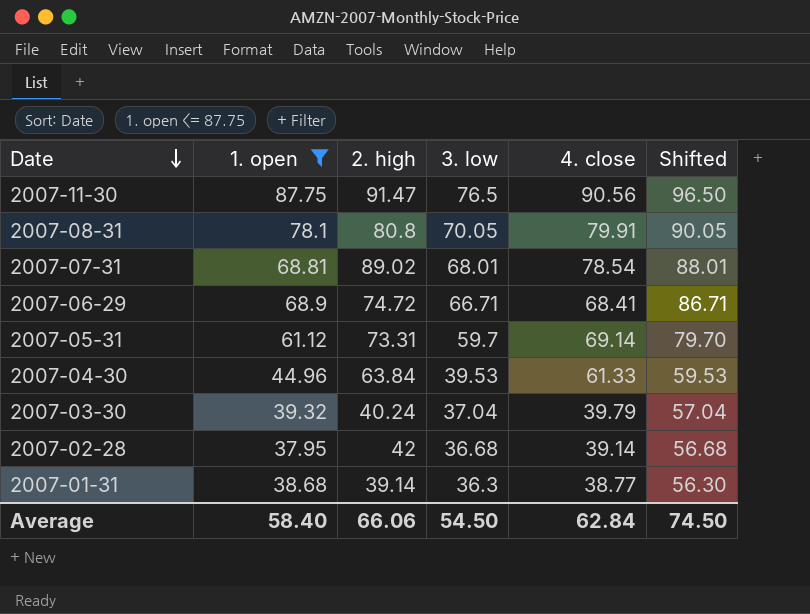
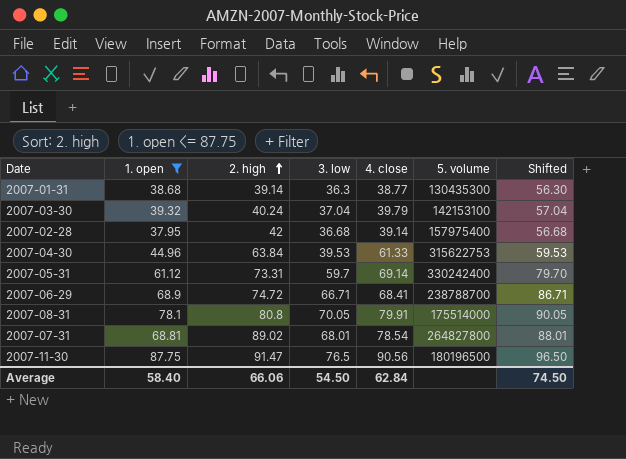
row order: Date descending -> 2. high ascending
column 5. volume | position: none -> 6

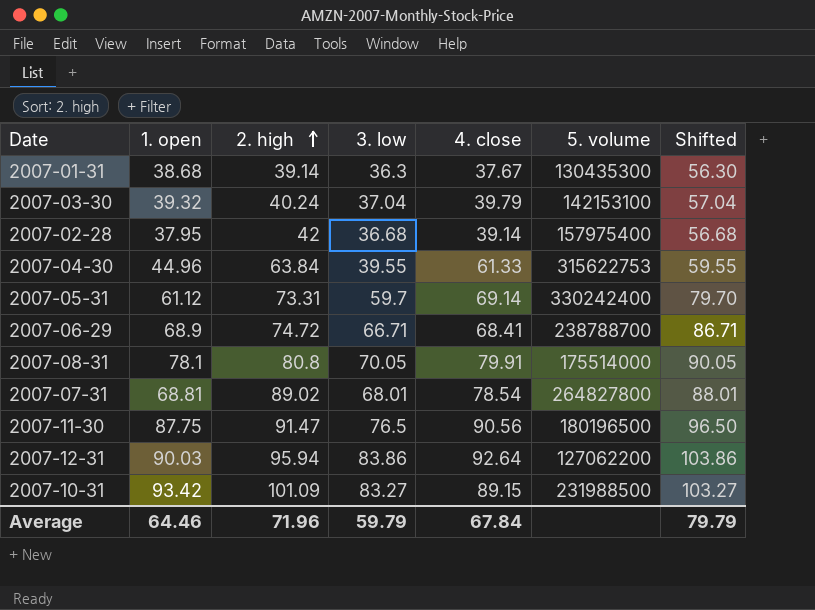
filter: 1. open <= 87.75 -> none
2007-01-31 | 4. close: 38.77 -> 37.67
2007-04-30 | 3. low: 39.53 -> 39.55
2007-04-30 | Shifted: 59.53 -> 59.55
Average | 1. open: 58.40 -> 64.46
Average | 2. high: 66.06 -> 71.96
Average | 3. low: 54.50 -> 59.79
Average | 4. close: 62.84 -> 67.84
Average | Shifted: 74.50 -> 79.79

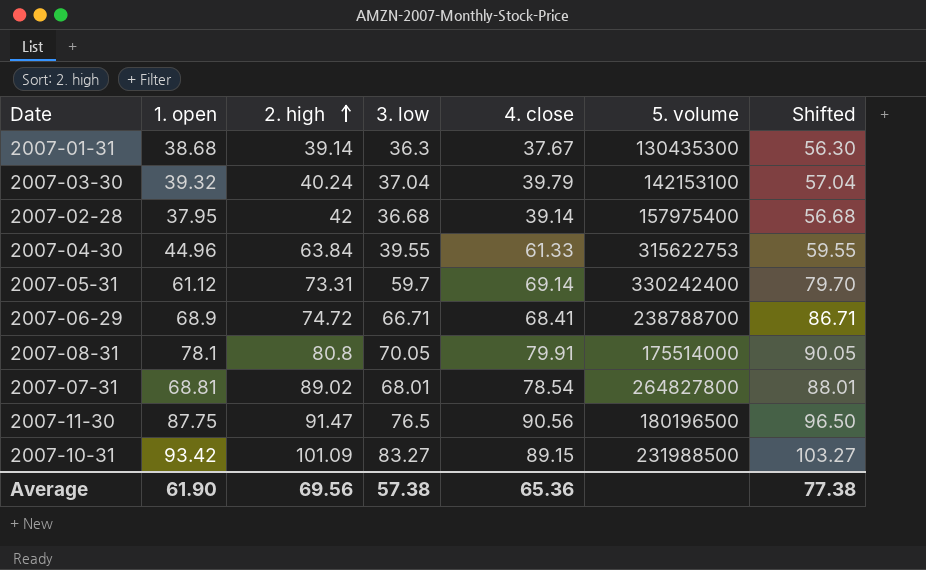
row 2007-12-31: 90.03 | 95.94 | 83.86 | 92.64 | 127062200 | 103.86 -> none
Average | 1. open: 64.46 -> 61.90
Average | 2. high: 71.96 -> 69.56
Average | 3. low: 59.79 -> 57.38
Average | 4. close: 67.84 -> 65.36
Average | Shifted: 79.79 -> 77.38

